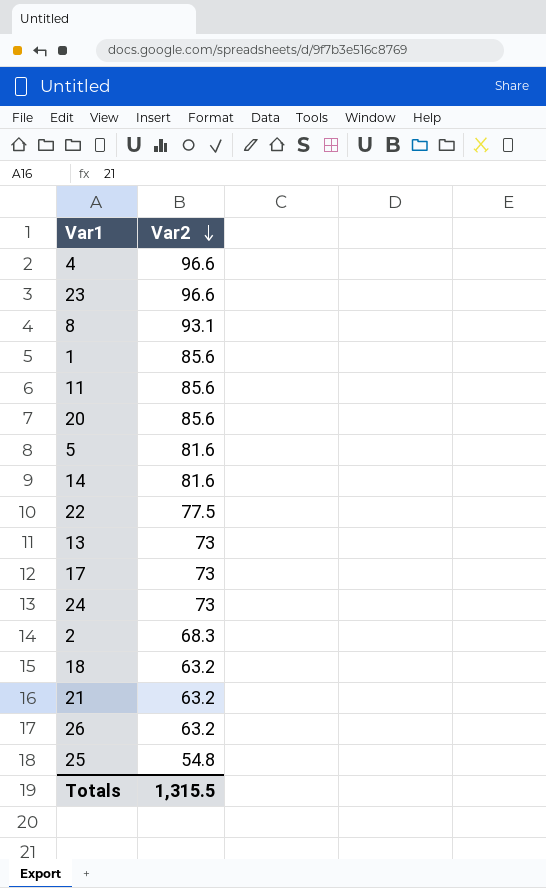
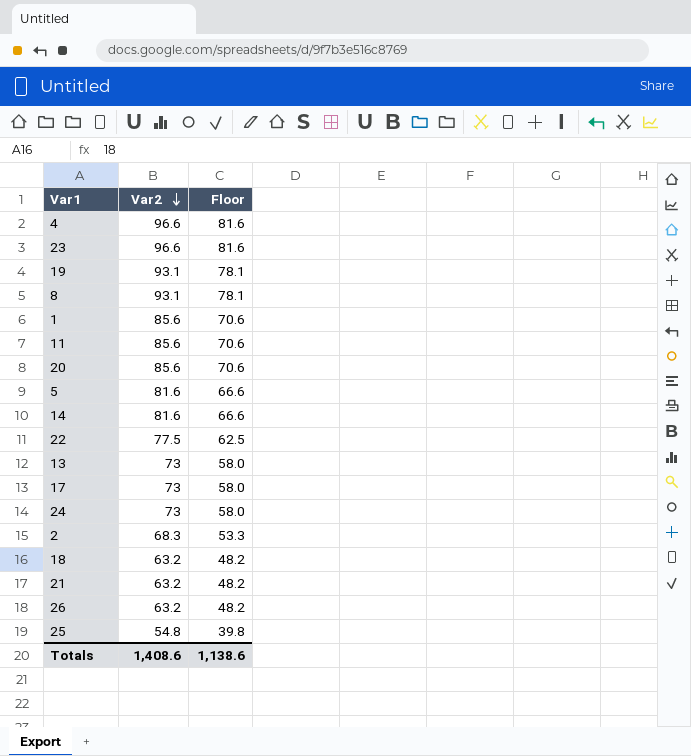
column Floor | formula: none -> [Var2] - 15
row 19: none -> 93.1 | 78.1
Totals | Var2: 1,315.5 -> 1,408.6

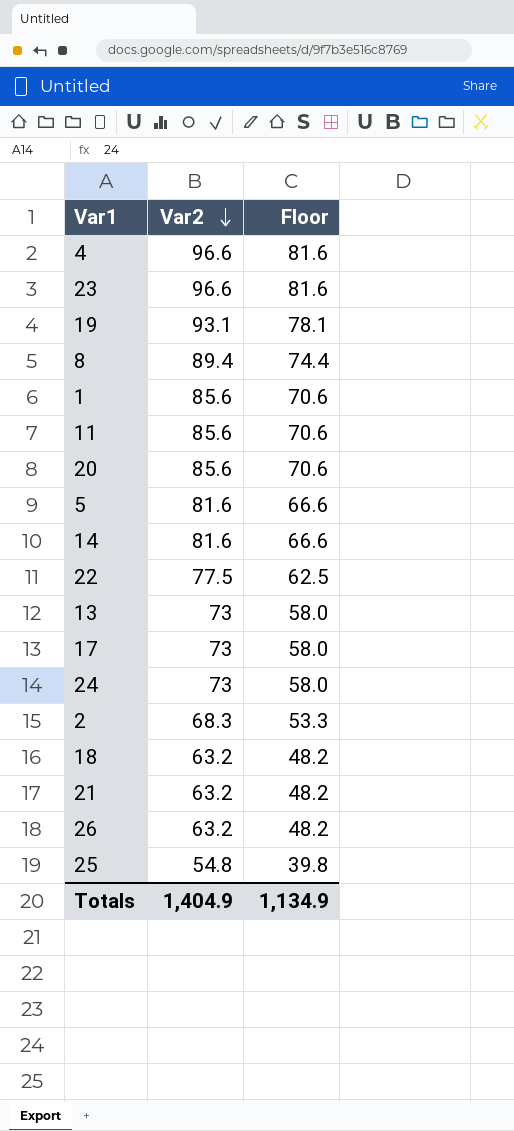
8 | Var2: 93.1 -> 89.4
8 | Floor: 78.1 -> 74.4
Totals | Var2: 1,408.6 -> 1,404.9
Totals | Floor: 1,138.6 -> 1,134.9

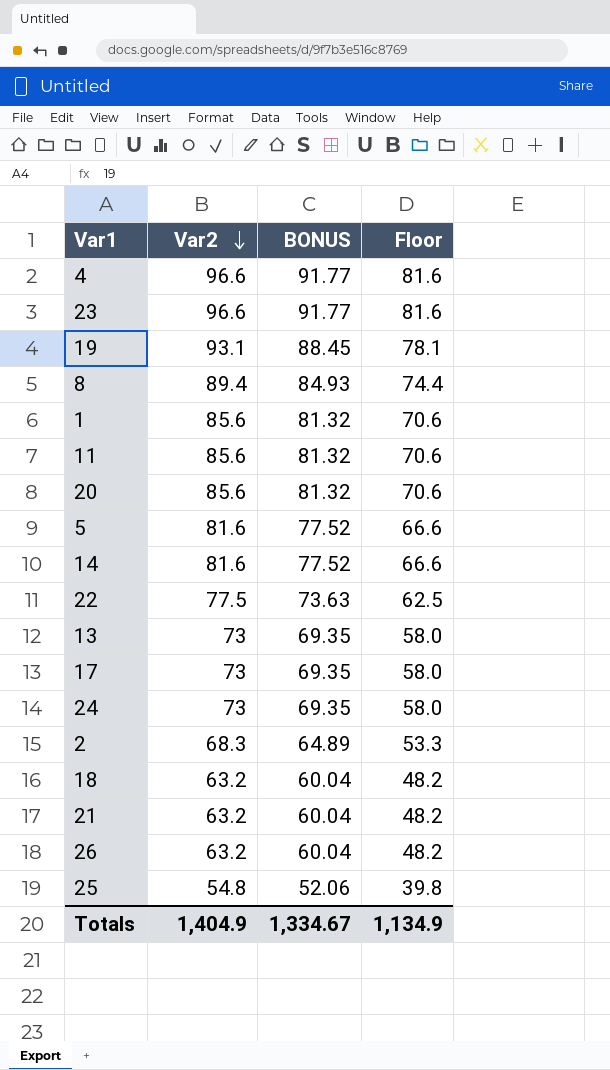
column BONUS | formula: none -> [Var2] * 0.95

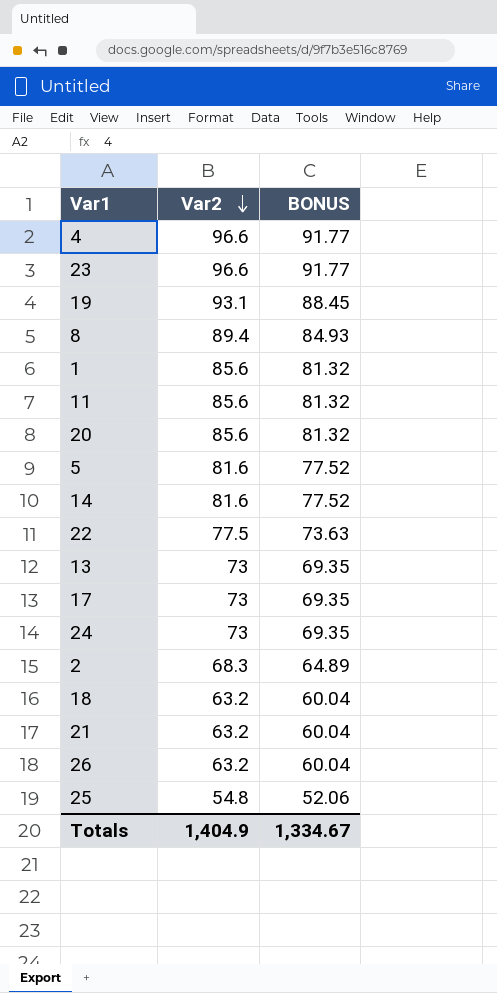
column Floor | formula: [Var2] - 15 -> none

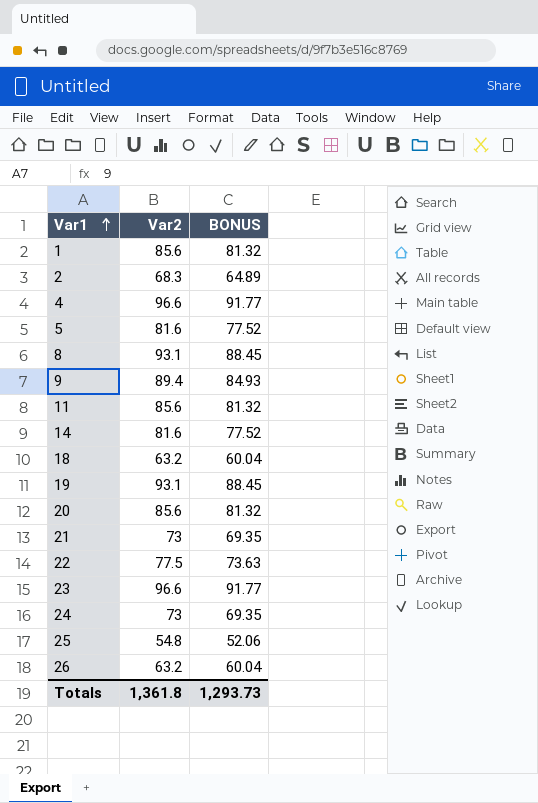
row order: Var2 descending -> Var1 ascending
row 13: 73 | 69.35 -> none
row 17: 73 | 69.35 -> none
8 | Var2: 89.4 -> 93.1
8 | BONUS: 84.93 -> 88.45
row 9: none -> 89.4 | 84.93
21 | Var2: 63.2 -> 73
21 | BONUS: 60.04 -> 69.35
Totals | Var2: 1,404.9 -> 1,361.8
Totals | BONUS: 1,334.67 -> 1,293.73

